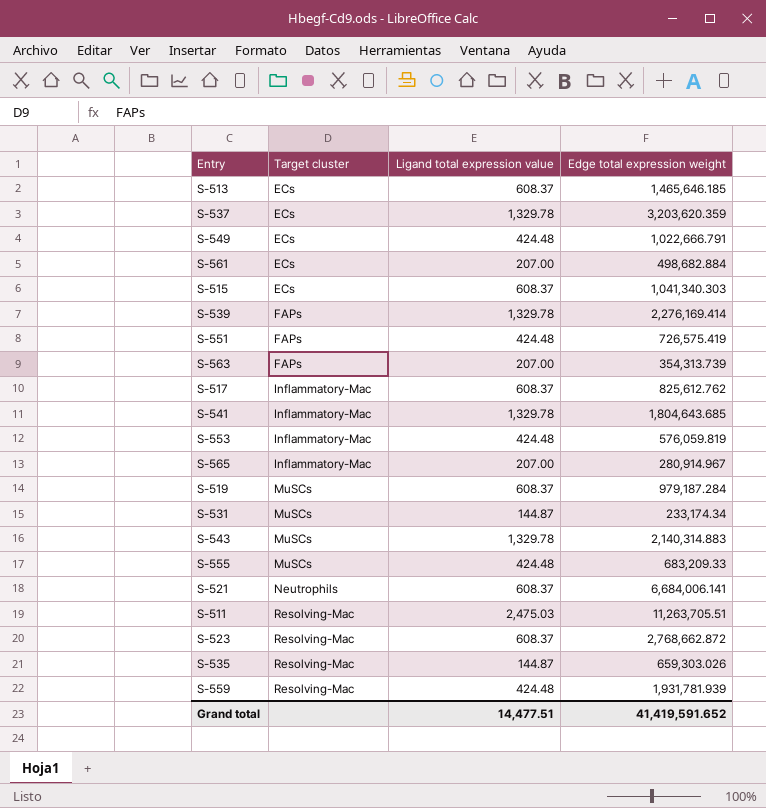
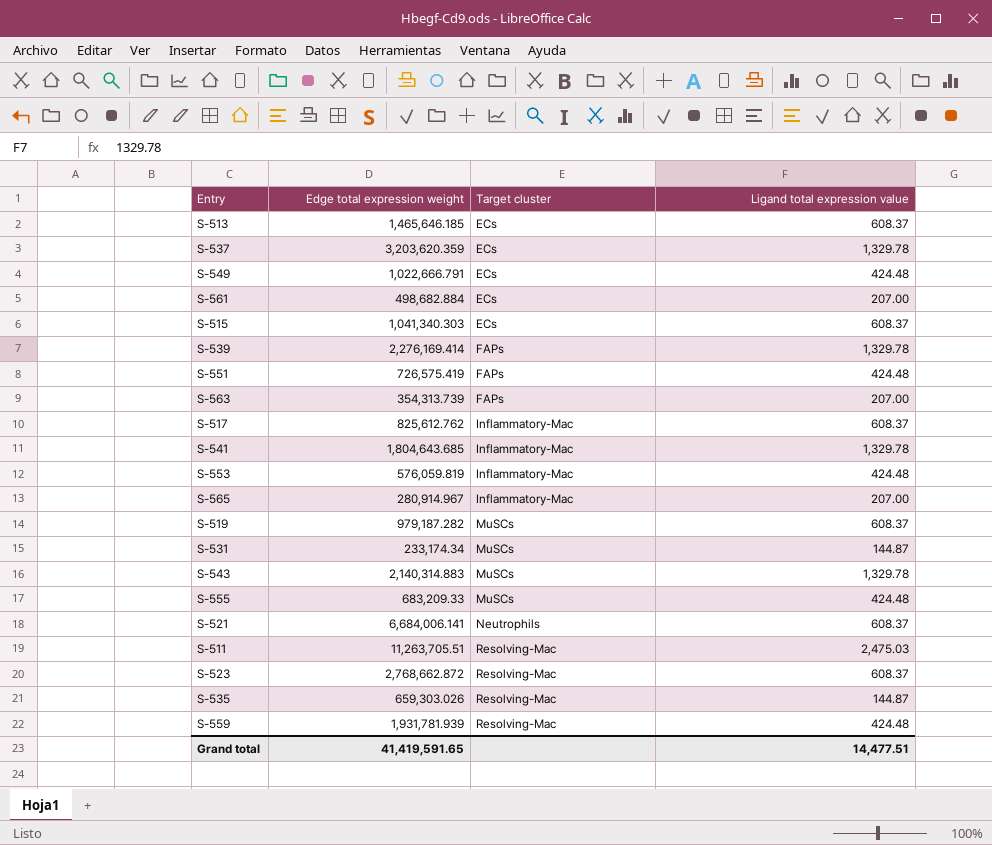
column Edge total expression weight | position: 4 -> 2
S-519 | Edge total expression weight: 979,187.284 -> 979,187.282
Grand total | Edge total expression weight: 41,419,591.652 -> 41,419,591.65

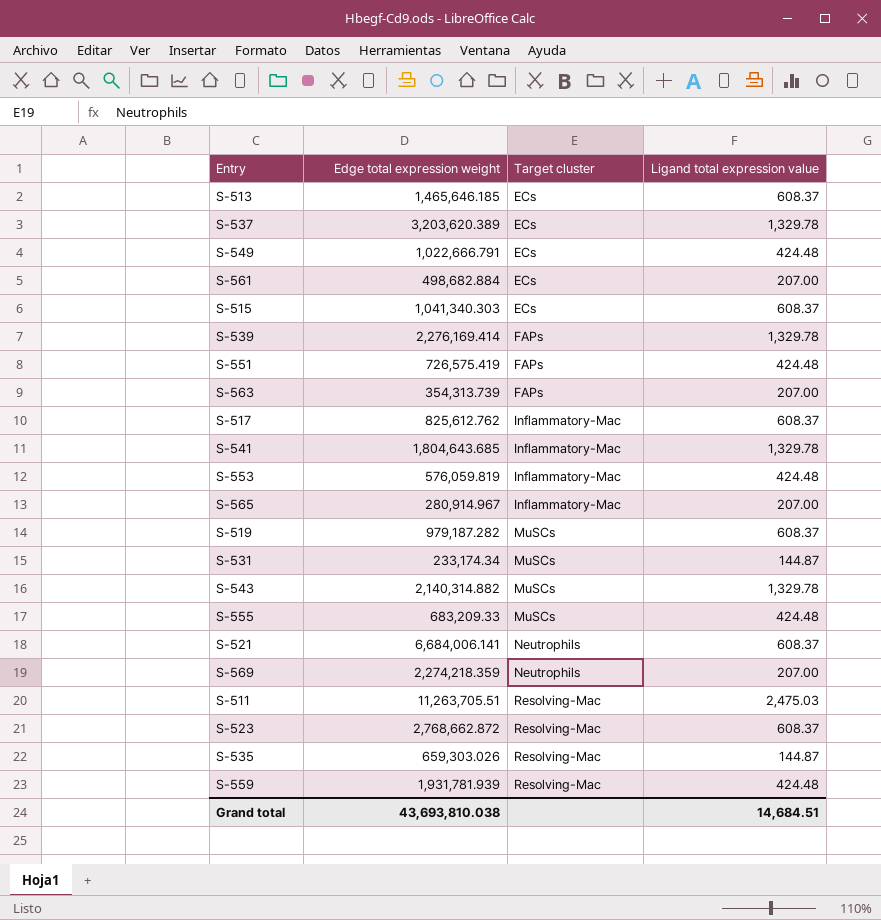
S-537 | Edge total expression weight: 3,203,620.359 -> 3,203,620.389
S-543 | Edge total expression weight: 2,140,314.883 -> 2,140,314.882
row S-569: none -> 2,274,218.359 | Neutrophils | 207.00
Grand total | Edge total expression weight: 41,419,591.65 -> 43,693,810.038
Grand total | Ligand total expression value: 14,477.51 -> 14,684.51

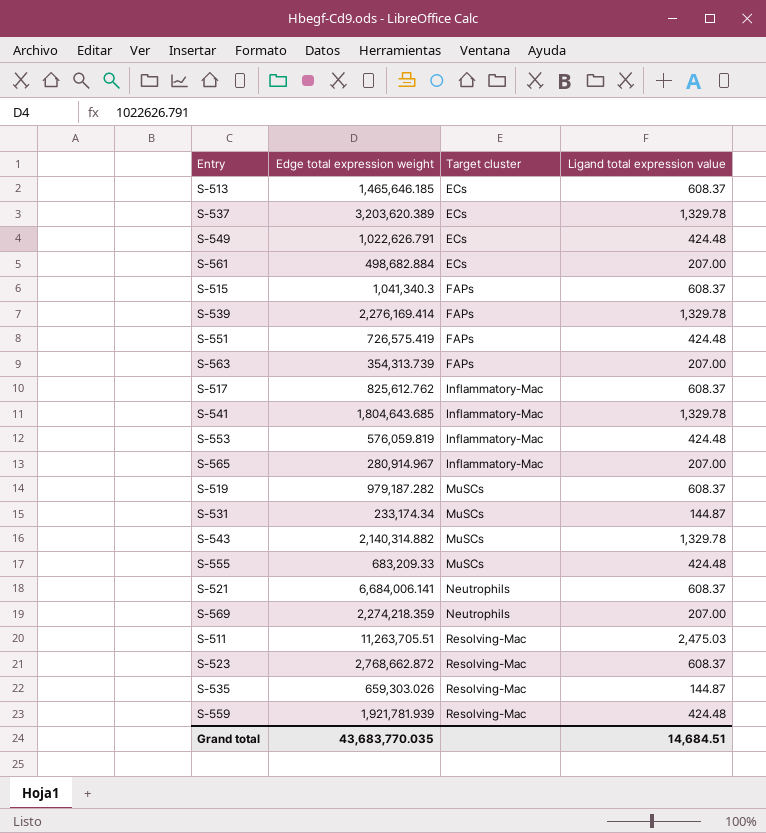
S-549 | Edge total expression weight: 1,022,666.791 -> 1,022,626.791
S-515 | Edge total expression weight: 1,041,340.303 -> 1,041,340.3
S-515 | Target cluster: ECs -> FAPs
S-559 | Edge total expression weight: 1,931,781.939 -> 1,921,781.939
Grand total | Edge total expression weight: 43,693,810.038 -> 43,683,770.035

